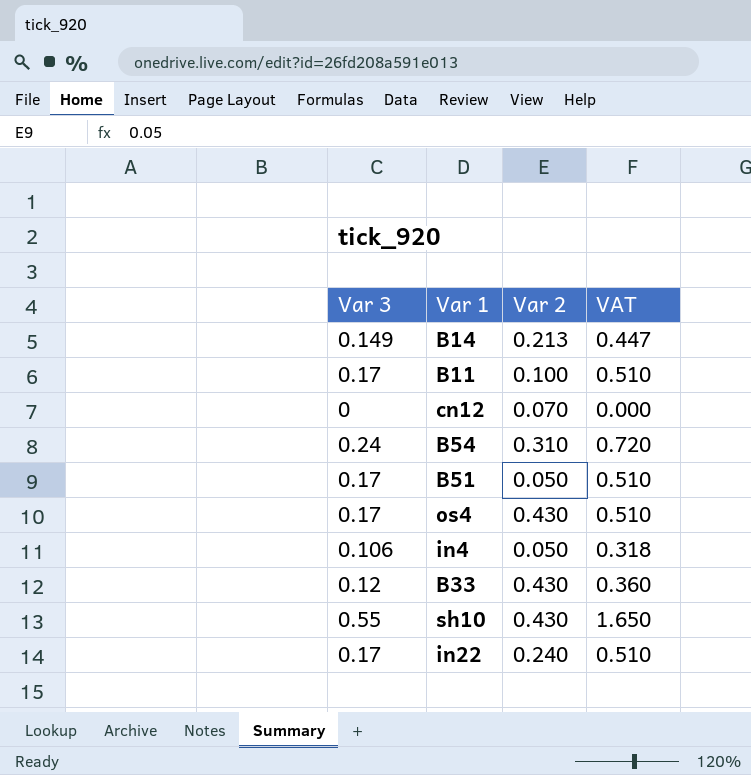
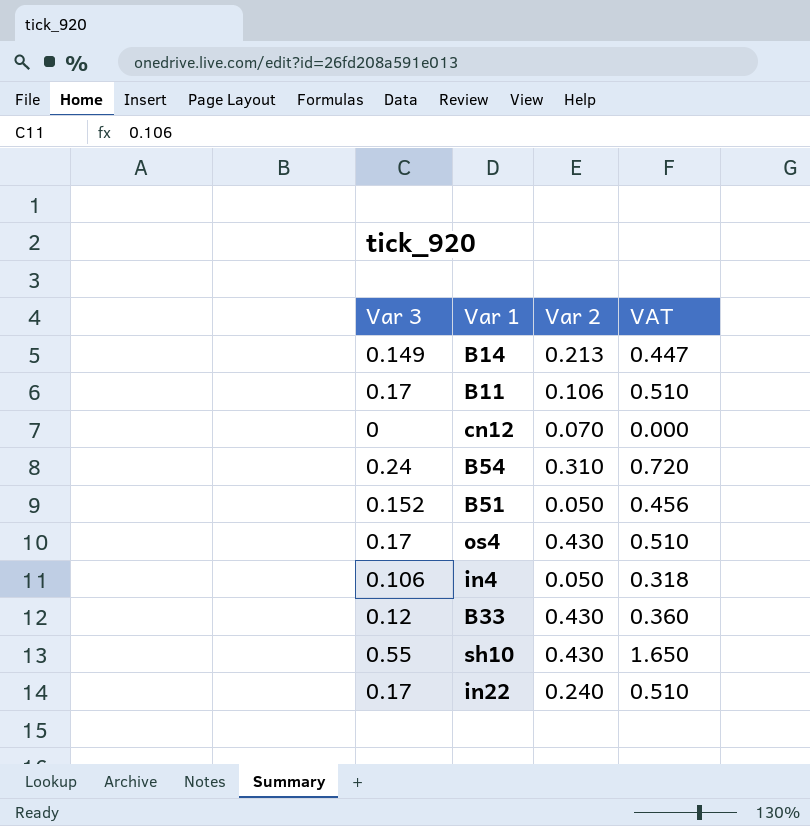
B11 | Var 2: 0.100 -> 0.106
B51 | Var 3: 0.17 -> 0.152
B51 | VAT: 0.510 -> 0.456

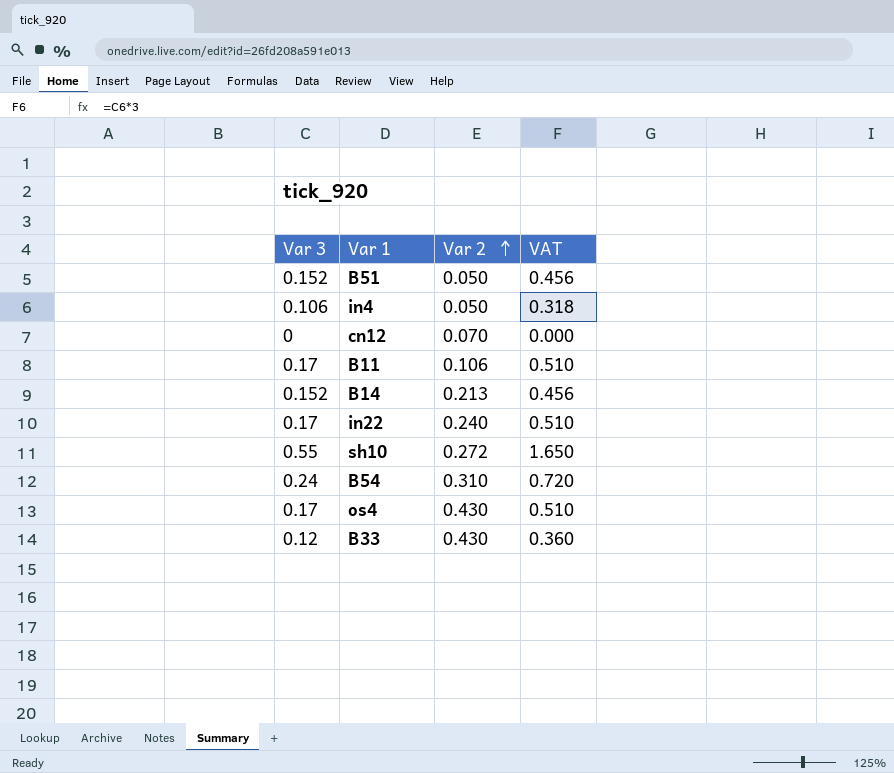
row order: none -> Var 2 ascending
B14 | Var 3: 0.149 -> 0.152
B14 | VAT: 0.447 -> 0.456
sh10 | Var 2: 0.430 -> 0.272

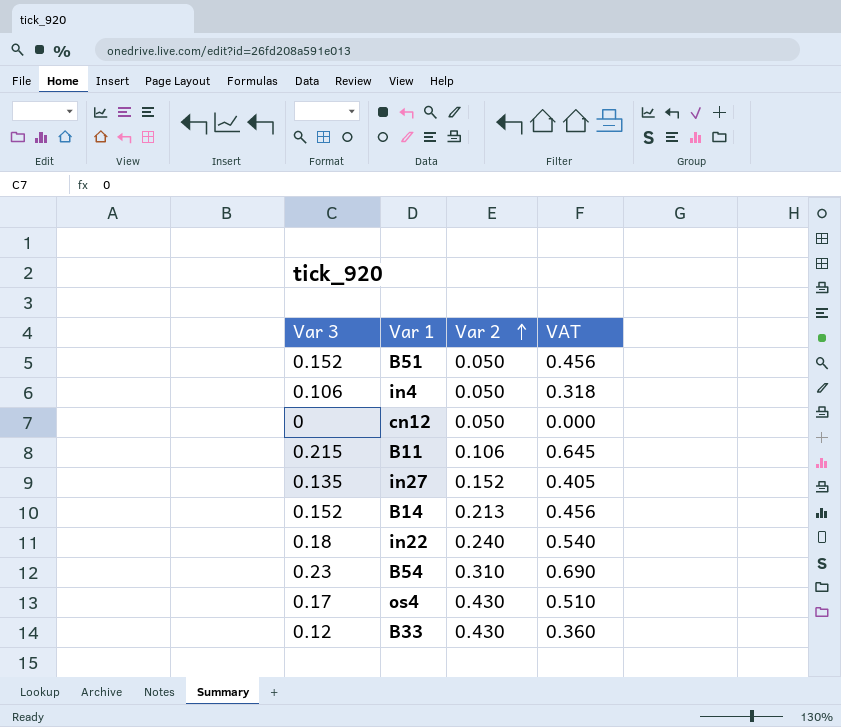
row sh10: 0.55 | 0.272 | 1.650 -> none
cn12 | Var 2: 0.070 -> 0.050
B11 | Var 3: 0.17 -> 0.215
B11 | VAT: 0.510 -> 0.645
row in27: none -> 0.135 | 0.152 | 0.405
in22 | Var 3: 0.17 -> 0.18
in22 | VAT: 0.510 -> 0.540
B54 | Var 3: 0.24 -> 0.23
B54 | VAT: 0.720 -> 0.690

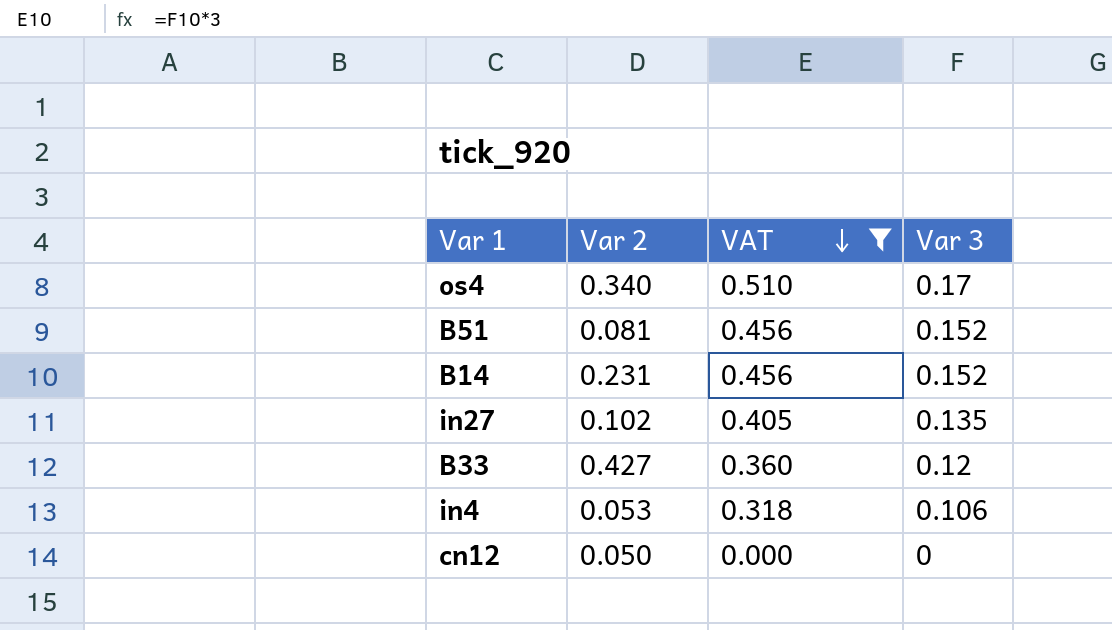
filter: none -> VAT <= 0.510
row order: Var 2 ascending -> VAT descending
column Var 3 | position: 1 -> 4
os4 | Var 2: 0.430 -> 0.340
B51 | Var 2: 0.050 -> 0.081
B14 | Var 2: 0.213 -> 0.231
in27 | Var 2: 0.152 -> 0.102
B33 | Var 2: 0.430 -> 0.427
in4 | Var 2: 0.050 -> 0.053

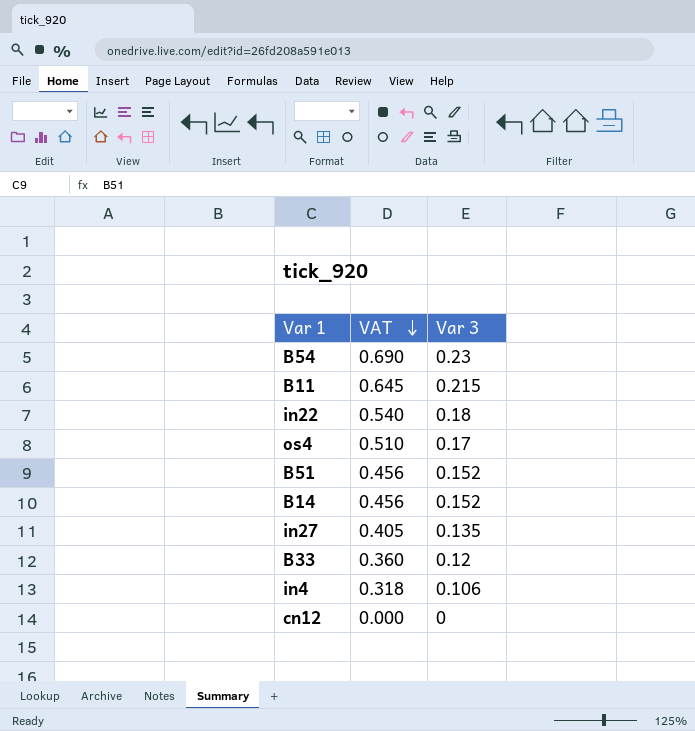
filter: VAT <= 0.510 -> none
column Var 2 | position: 2 -> none

